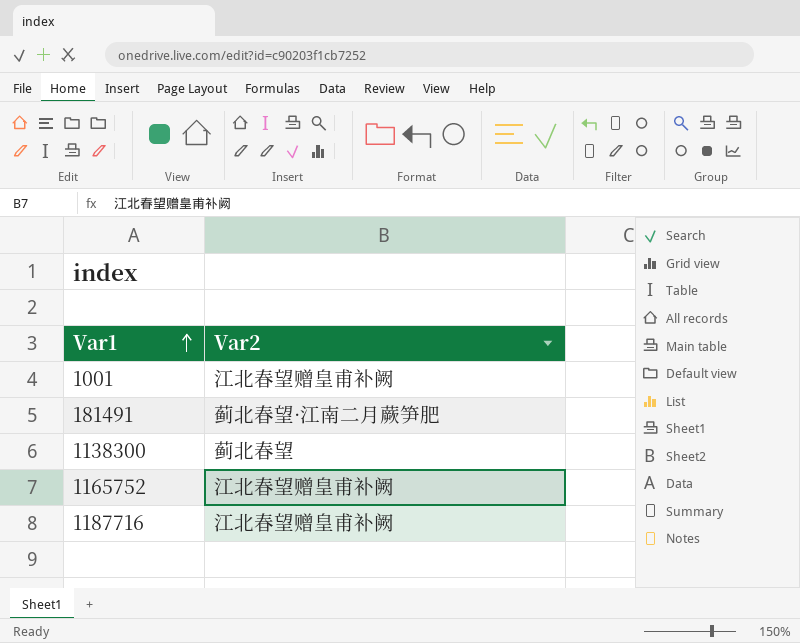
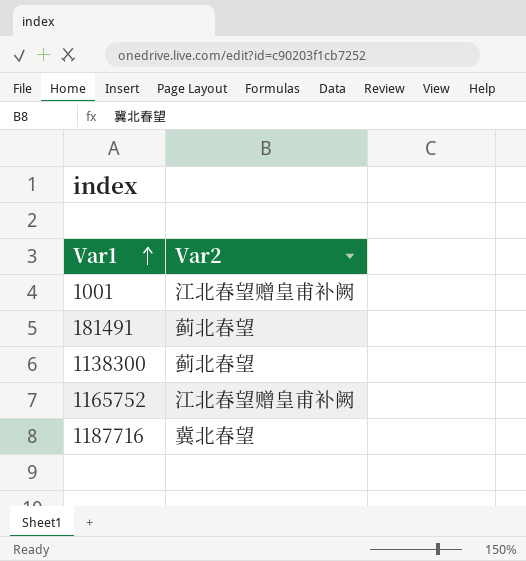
181491 | Var2: 蓟北春望·江南二月蕨笋肥 -> 蓟北春望
1187716 | Var2: 江北春望赠皇甫补阙 -> 冀北春望

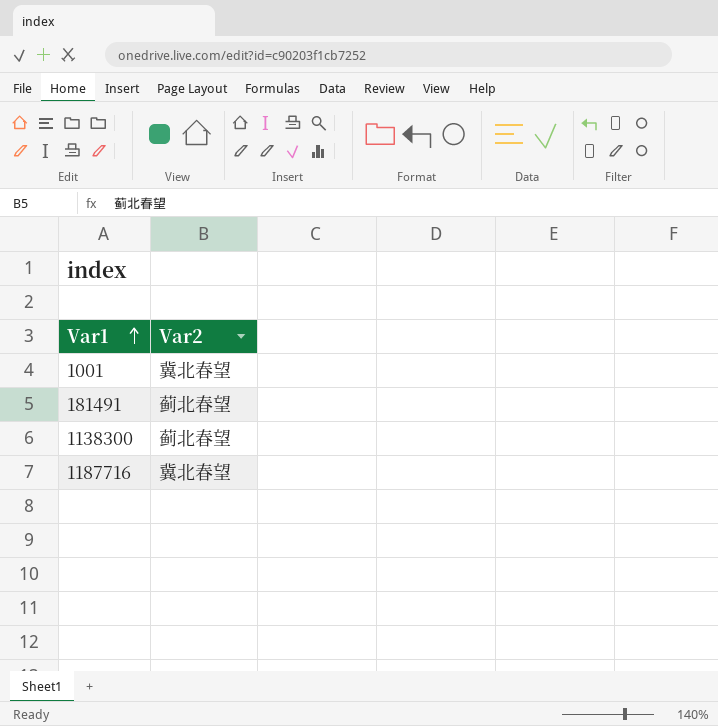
row 1165752: 江北春望赠皇甫补阙 -> none
1001 | Var2: 江北春望赠皇甫补阙 -> 冀北春望

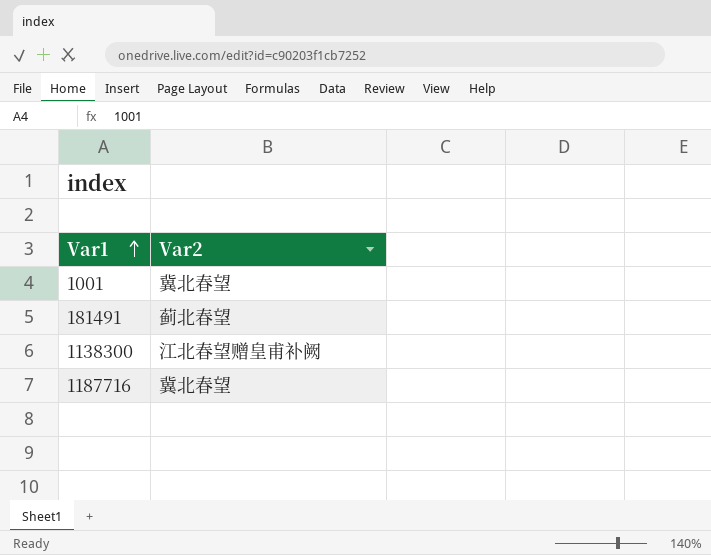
1138300 | Var2: 蓟北春望 -> 江北春望赠皇甫补阙

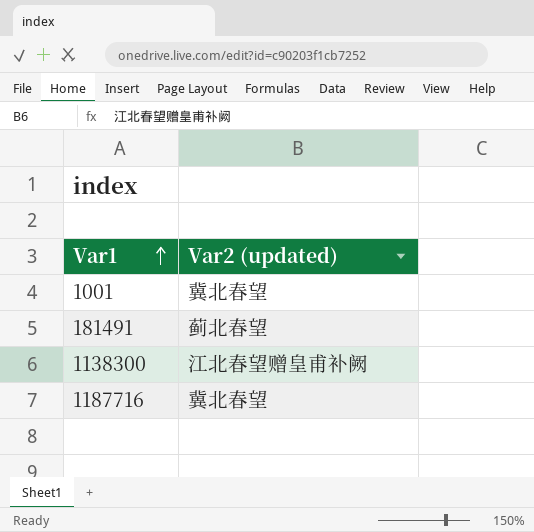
column name: Var2 -> Var2 (updated)

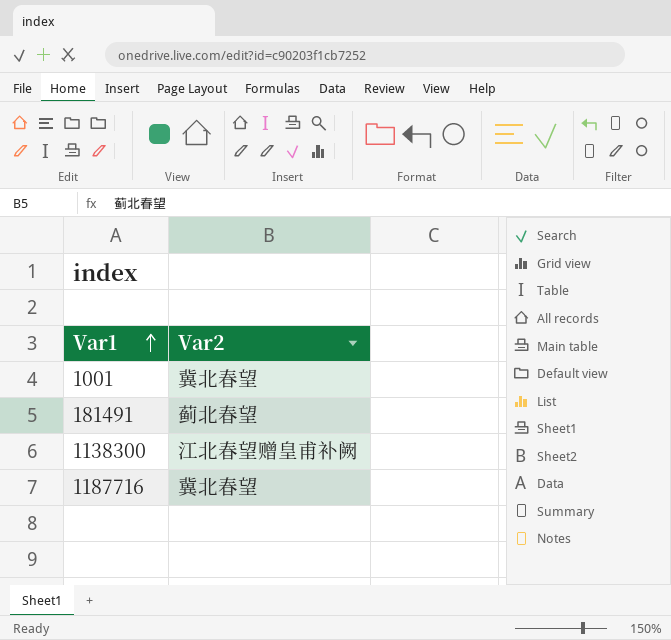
column name: Var2 (updated) -> Var2

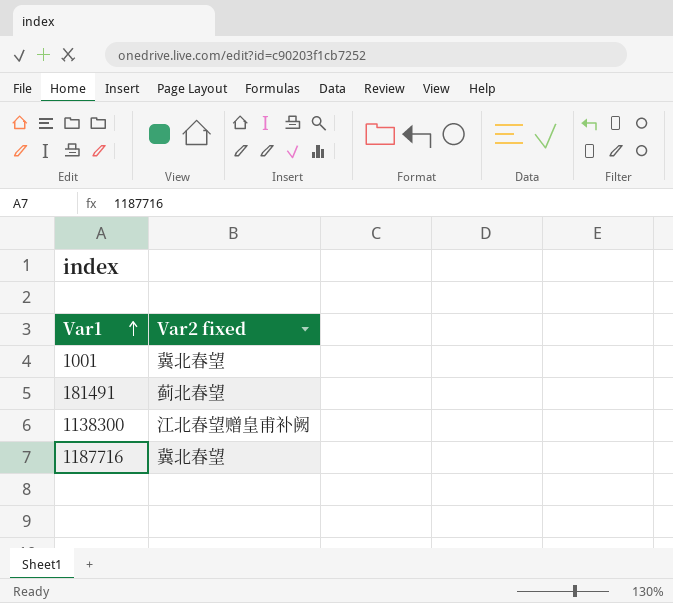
column name: Var2 -> Var2 fixed

